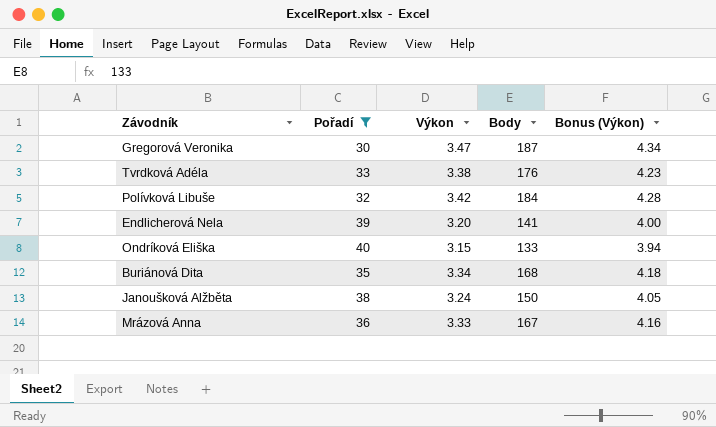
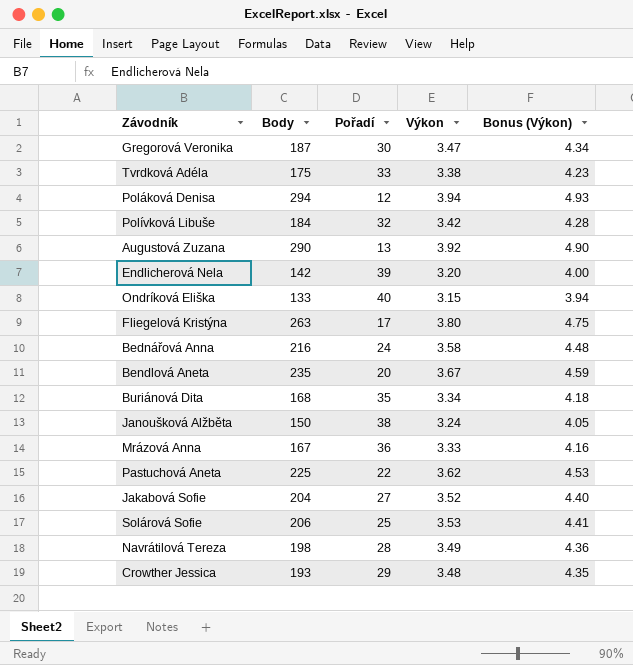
filter: Pořadí >= 30 -> none
column Body | position: 4 -> 2
Tvrdková Adéla | Body: 176 -> 175
Endlicherová Nela | Body: 141 -> 142

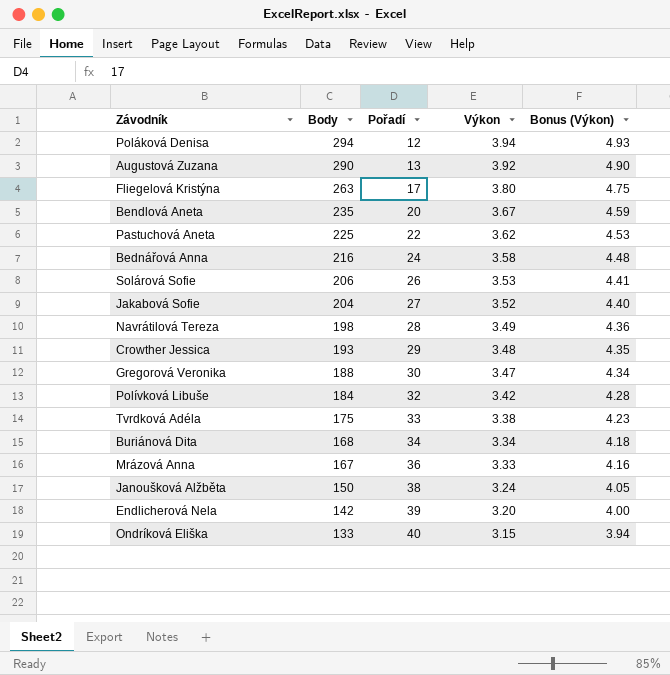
row order: none -> Body descending
Solárová Sofie | Pořadí: 25 -> 26
Gregorová Veronika | Body: 187 -> 188
Buriánová Dita | Pořadí: 35 -> 34

